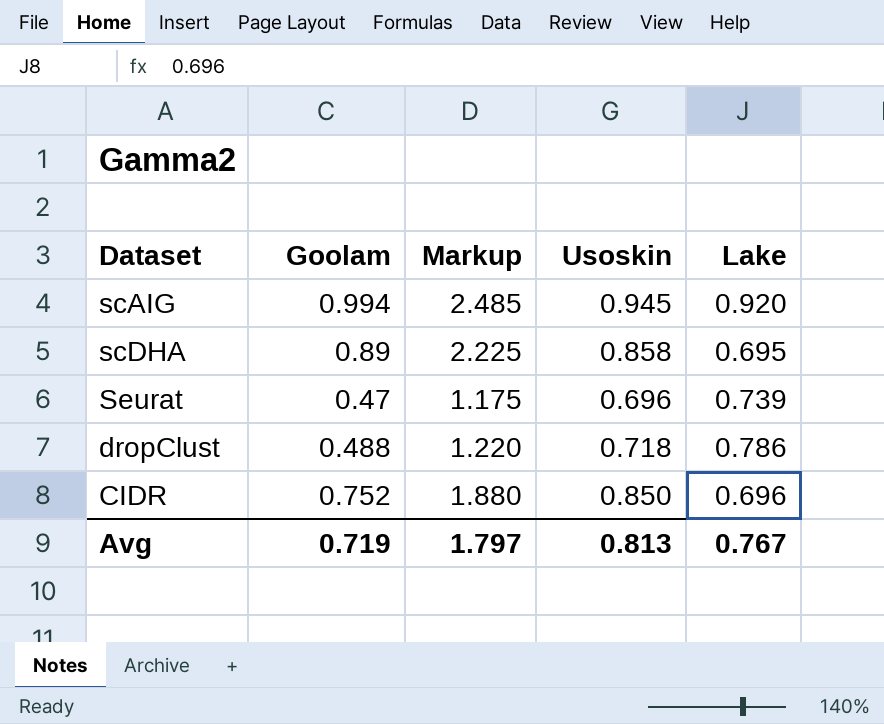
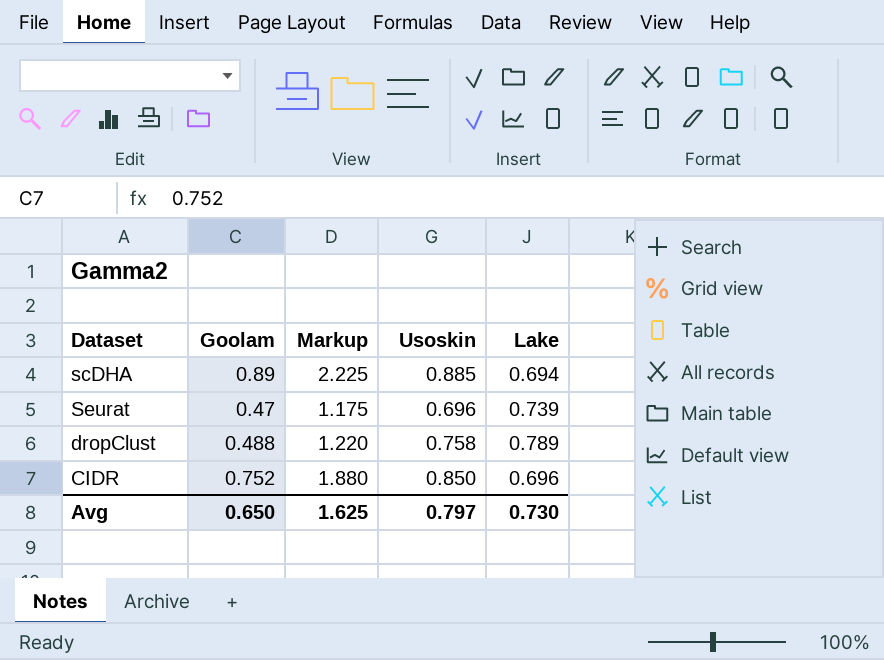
row scAIG: 0.994 | 2.485 | 0.945 | 0.920 -> none
scDHA | Usoskin: 0.858 -> 0.885
scDHA | Lake: 0.695 -> 0.694
dropClust | Usoskin: 0.718 -> 0.758
dropClust | Lake: 0.786 -> 0.789
Avg | Goolam: 0.719 -> 0.650
Avg | Markup: 1.797 -> 1.625
Avg | Usoskin: 0.813 -> 0.797
Avg | Lake: 0.767 -> 0.730

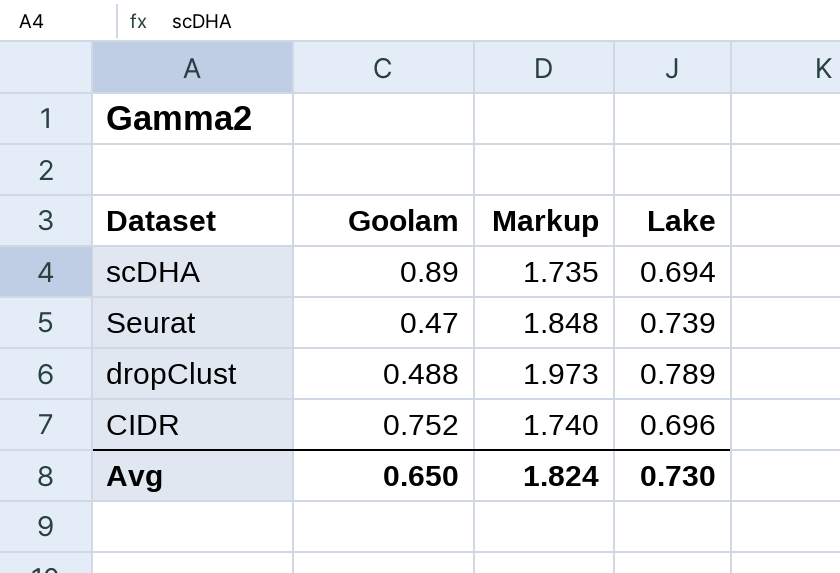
column Usoskin | position: 4 -> none
column Markup | formula: [Goolam] * 2.5 -> [Lake] * 2.5
Avg | Markup: 1.625 -> 1.824

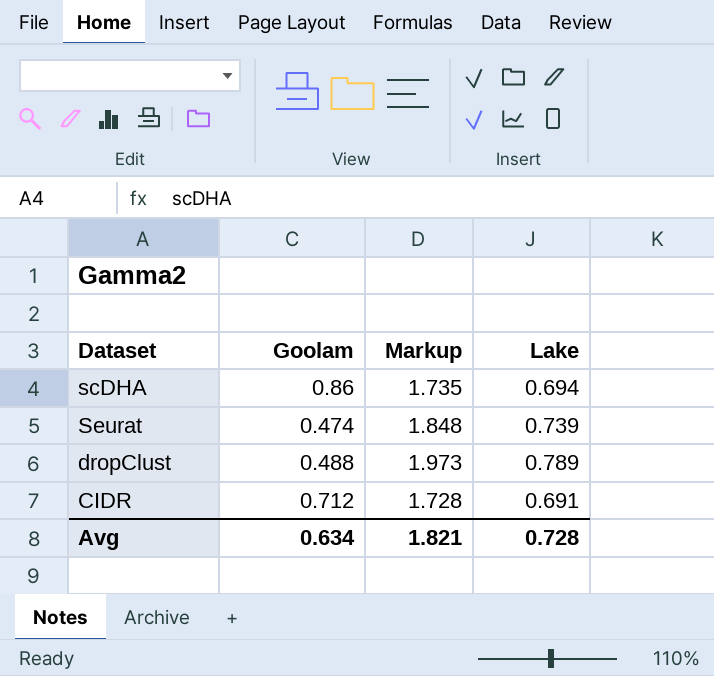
scDHA | Goolam: 0.89 -> 0.86
Seurat | Goolam: 0.47 -> 0.474
CIDR | Goolam: 0.752 -> 0.712
CIDR | Markup: 1.740 -> 1.728
CIDR | Lake: 0.696 -> 0.691
Avg | Goolam: 0.650 -> 0.634
Avg | Markup: 1.824 -> 1.821
Avg | Lake: 0.730 -> 0.728

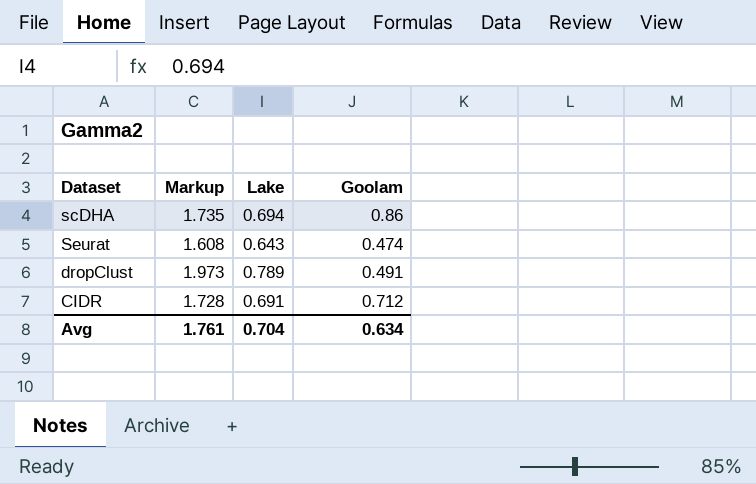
column Goolam | position: 2 -> 4
Seurat | Markup: 1.848 -> 1.608
Seurat | Lake: 0.739 -> 0.643
dropClust | Goolam: 0.488 -> 0.491
Avg | Markup: 1.821 -> 1.761
Avg | Lake: 0.728 -> 0.704

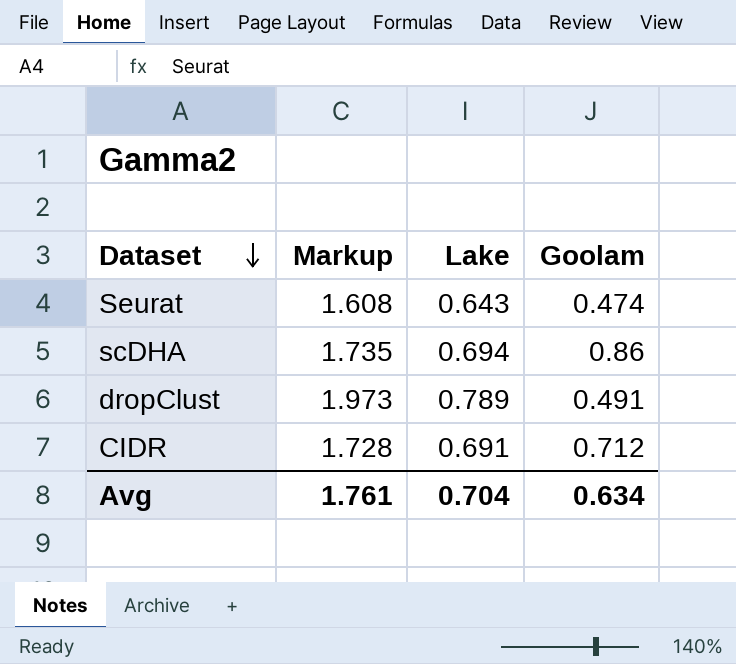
row order: none -> Dataset descending

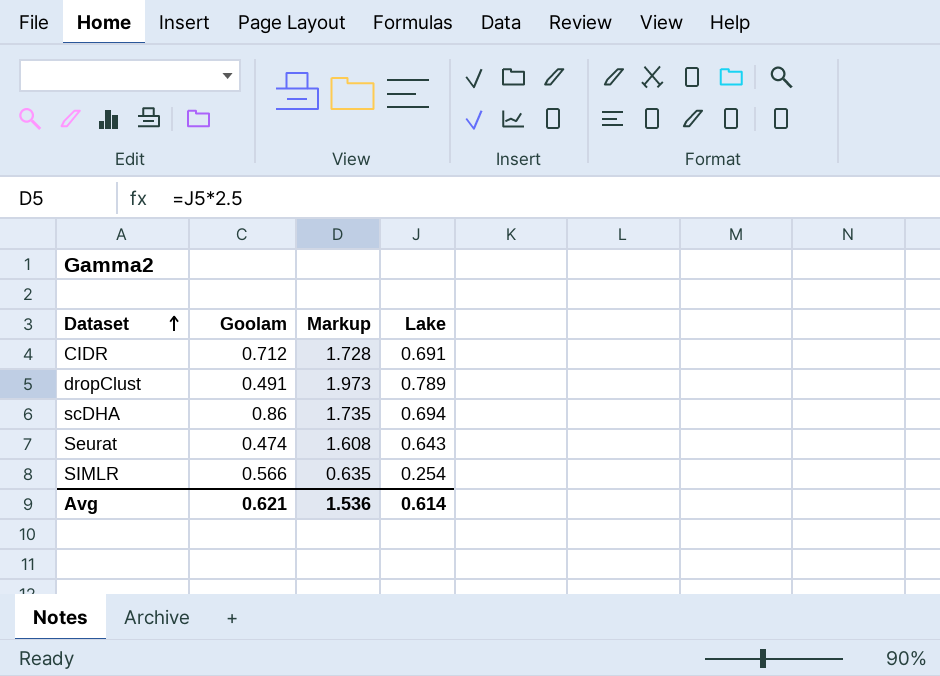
row order: Dataset descending -> Dataset ascending
column Goolam | position: 4 -> 2
row SIMLR: none -> 0.566 | 0.635 | 0.254
Avg | Goolam: 0.634 -> 0.621
Avg | Markup: 1.761 -> 1.536
Avg | Lake: 0.704 -> 0.614

